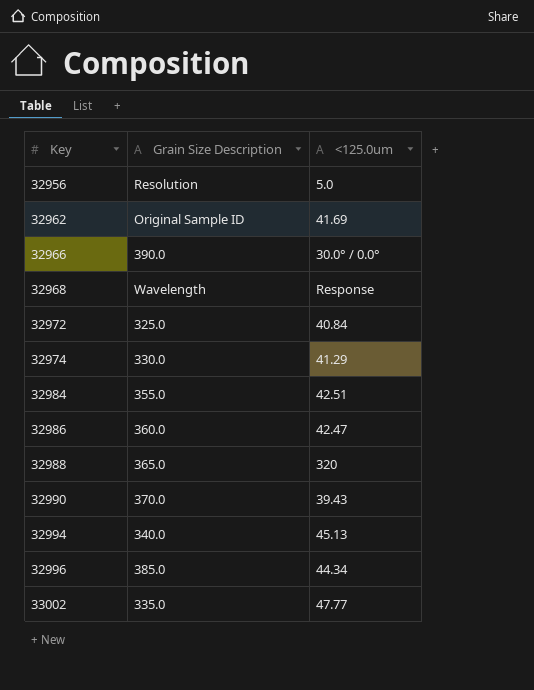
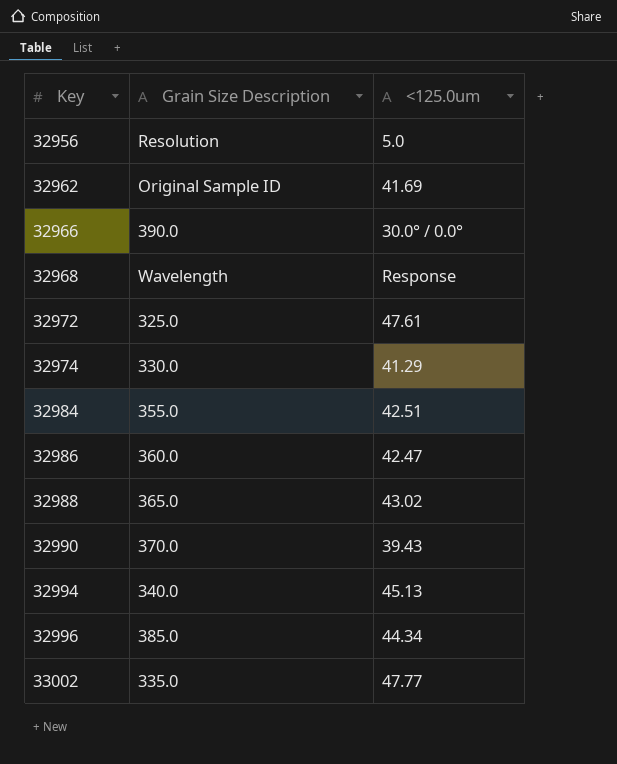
32972 | <125.0um: 40.84 -> 47.61
32988 | <125.0um: 320 -> 43.02

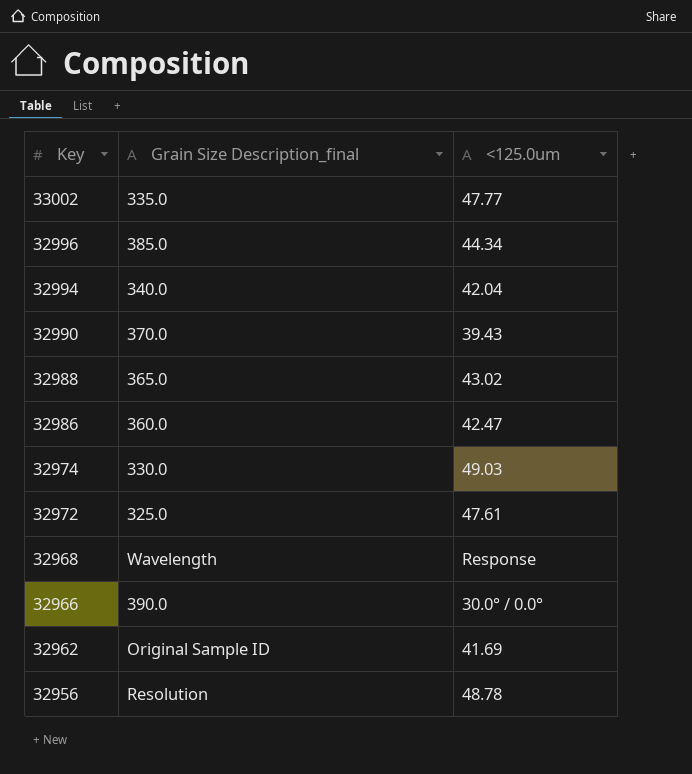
row order: Key ascending -> Key descending
column name: Grain Size Description -> Grain Size Description_final
row 32984: 355.0 | 42.51 -> none
32994 | <125.0um: 45.13 -> 42.04
32974 | <125.0um: 41.29 -> 49.03
32956 | <125.0um: 5.0 -> 48.78

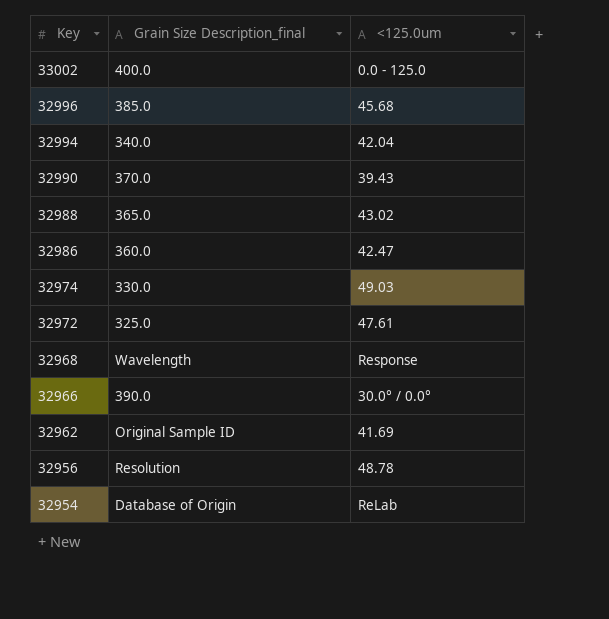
33002 | Grain Size Description_final: 335.0 -> 400.0
33002 | <125.0um: 47.77 -> 0.0 - 125.0
32996 | <125.0um: 44.34 -> 45.68
row 32954: none -> Database of Origin | ReLab

